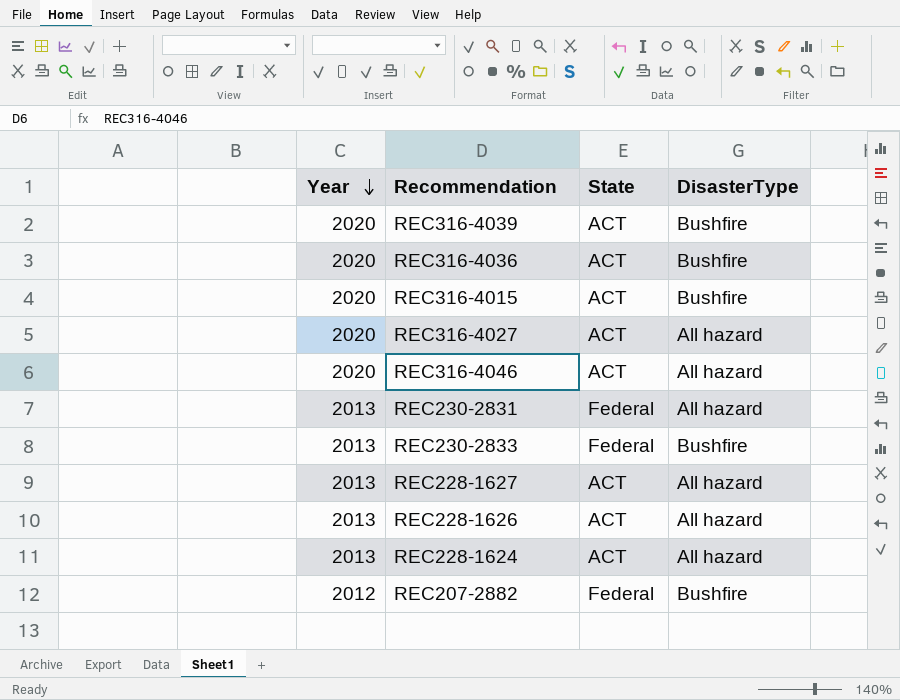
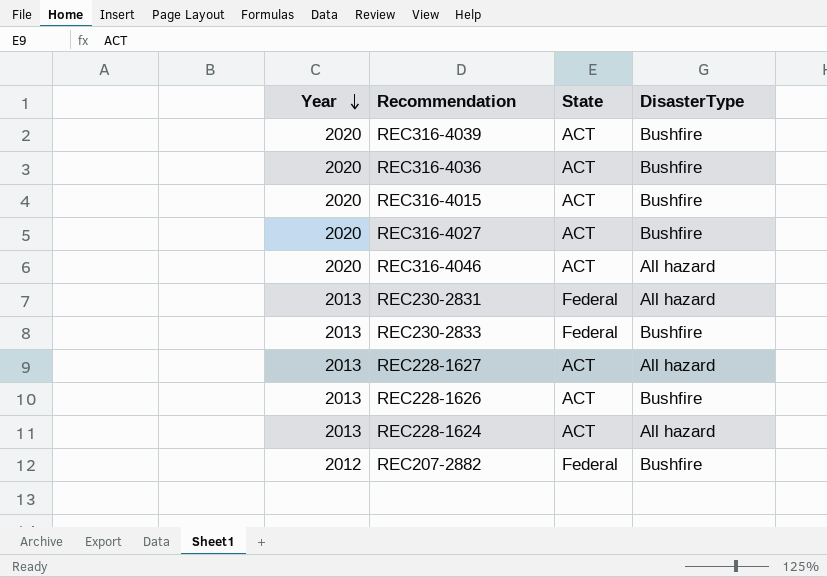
REC316-4027 | DisasterType: All hazard -> Bushfire
REC228-1626 | DisasterType: All hazard -> Bushfire

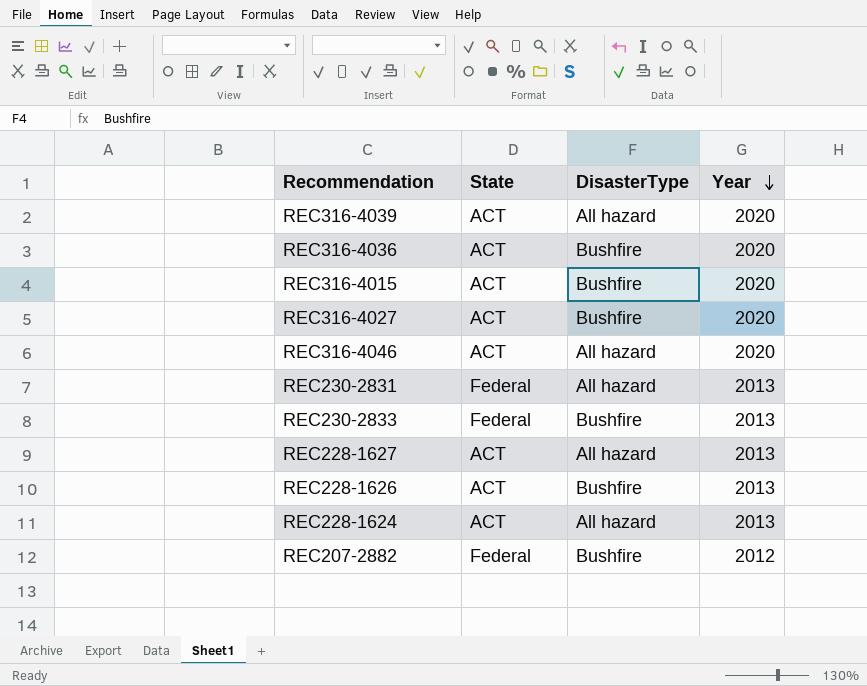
column Year | position: 1 -> 4
REC316-4039 | DisasterType: Bushfire -> All hazard

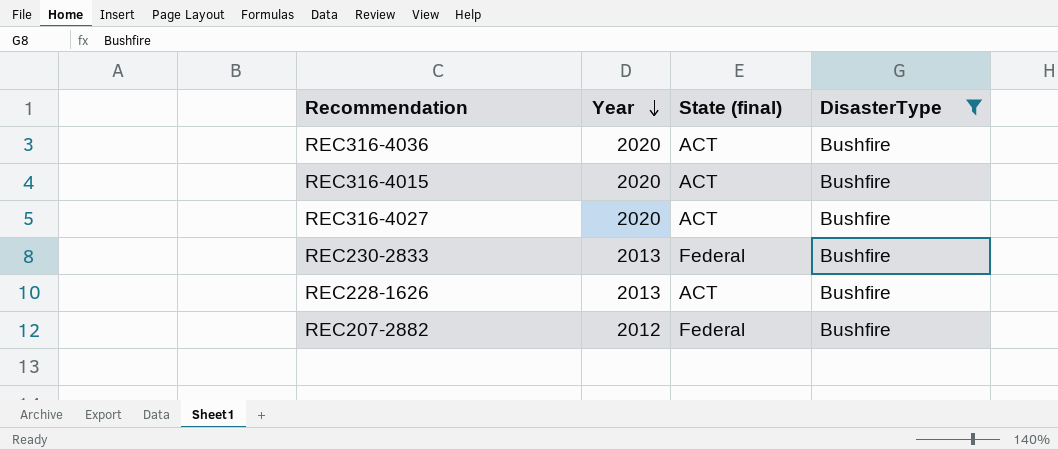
filter: none -> DisasterType = Bushfire
column Year | position: 4 -> 2
column name: State -> State (final)

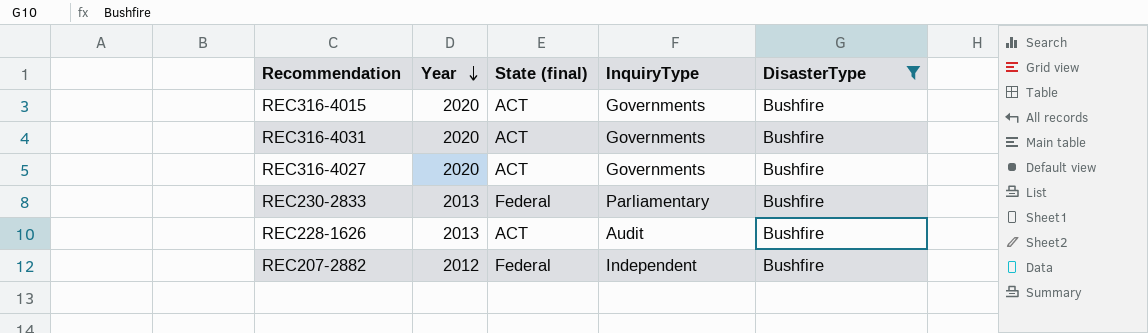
column InquiryType | position: none -> 4
row REC316-4036: 2020 | ACT | Bushfire -> none
row REC316-4031: none -> 2020 | ACT | Governments | Bushfire

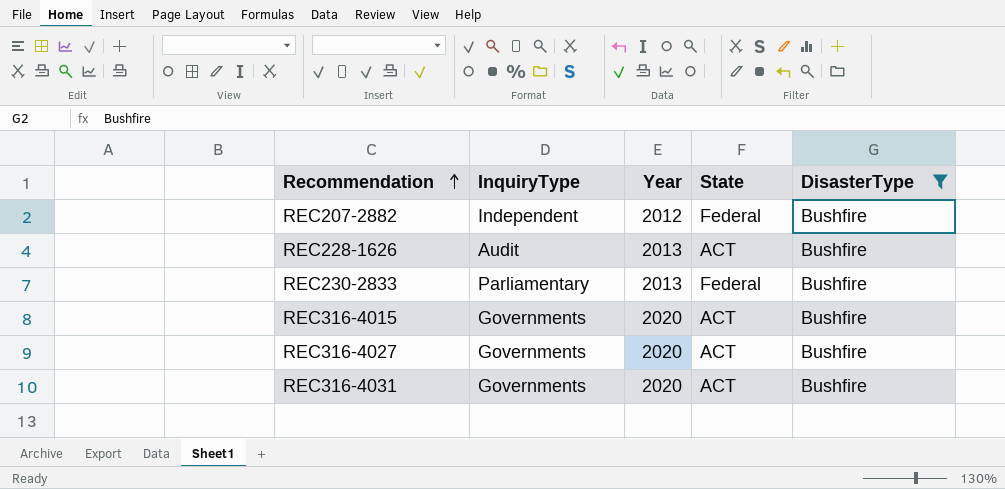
row order: Year descending -> Recommendation ascending
column InquiryType | position: 4 -> 2
column name: State (final) -> State

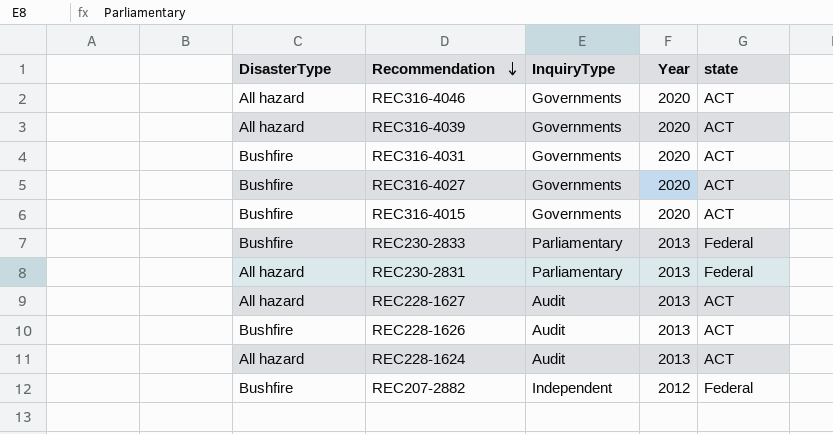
filter: DisasterType = Bushfire -> none
row order: Recommendation ascending -> Recommendation descending
column DisasterType | position: 5 -> 1
column name: State -> state

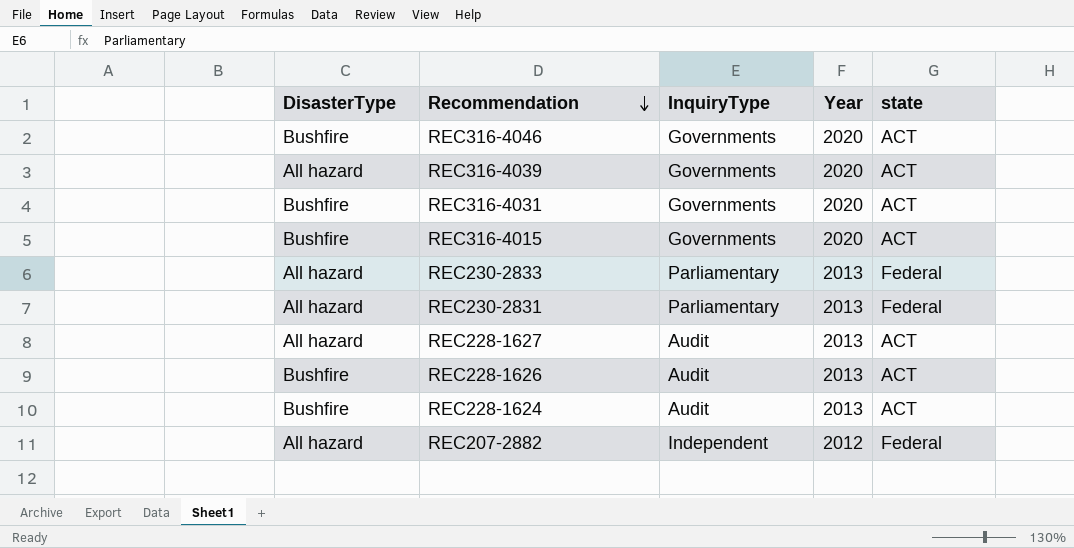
row REC316-4027: Bushfire | Governments | 2020 | ACT -> none
REC316-4046 | DisasterType: All hazard -> Bushfire
REC230-2833 | DisasterType: Bushfire -> All hazard
REC228-1624 | DisasterType: All hazard -> Bushfire
REC207-2882 | DisasterType: Bushfire -> All hazard

